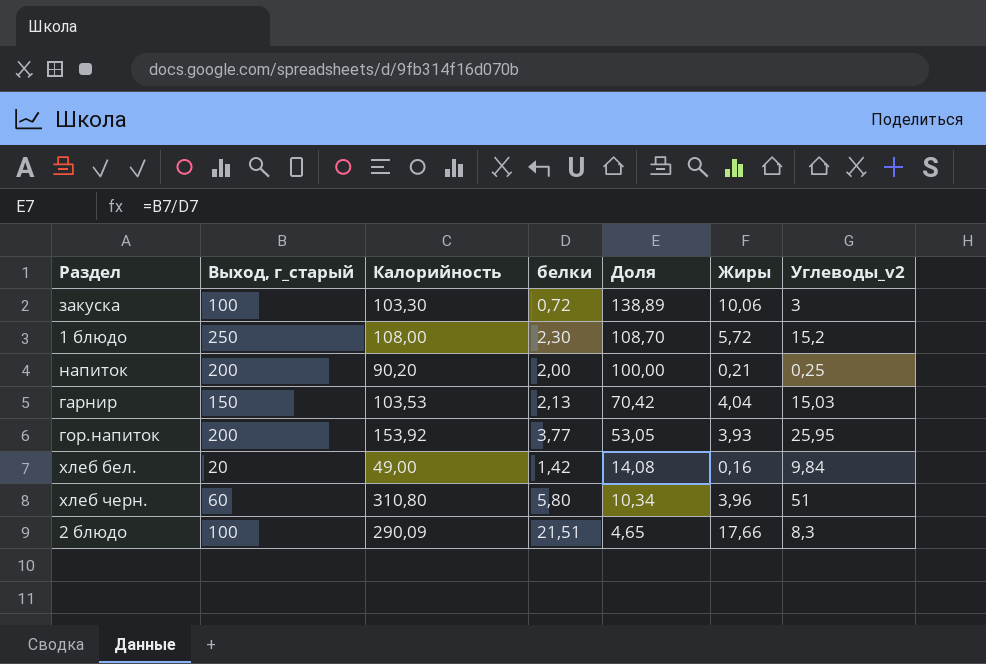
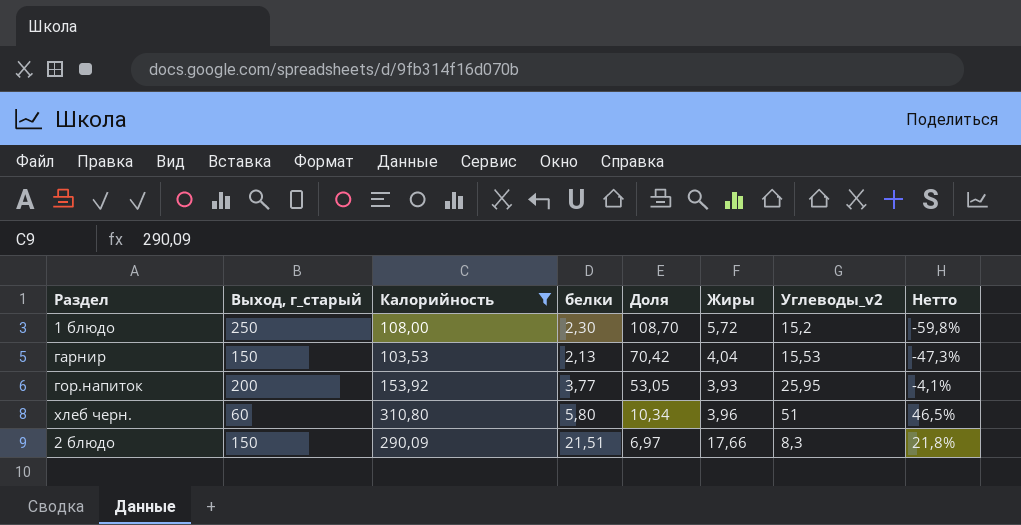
filter: none -> Калорийность >= 103,53
column Нетто | formula: none -> ([белки] - [Жиры]) / [Жиры]
гарнир | Углеводы_v2: 15,03 -> 15,53
2 блюдо | Выход, г_старый: 100 -> 150
2 блюдо | Доля: 4,65 -> 6,97

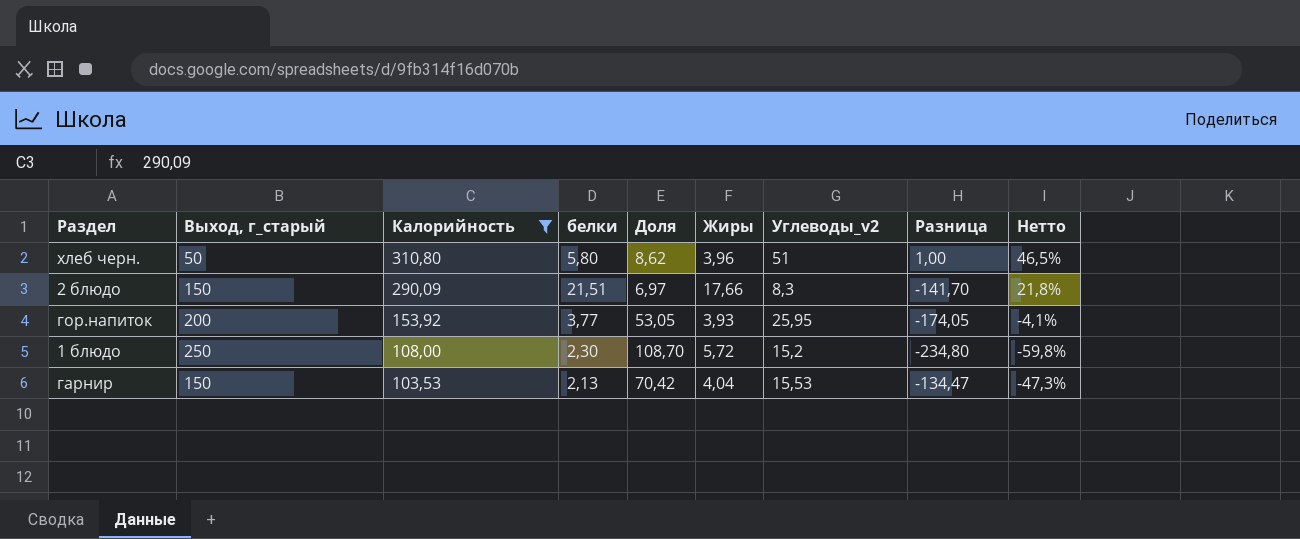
row order: Доля descending -> Калорийность descending
column Разница | formula: none -> [Углеводы_v2] - [Выход, г_старый]
хлеб черн. | Выход, г_старый: 60 -> 50
хлеб черн. | Доля: 10,34 -> 8,62

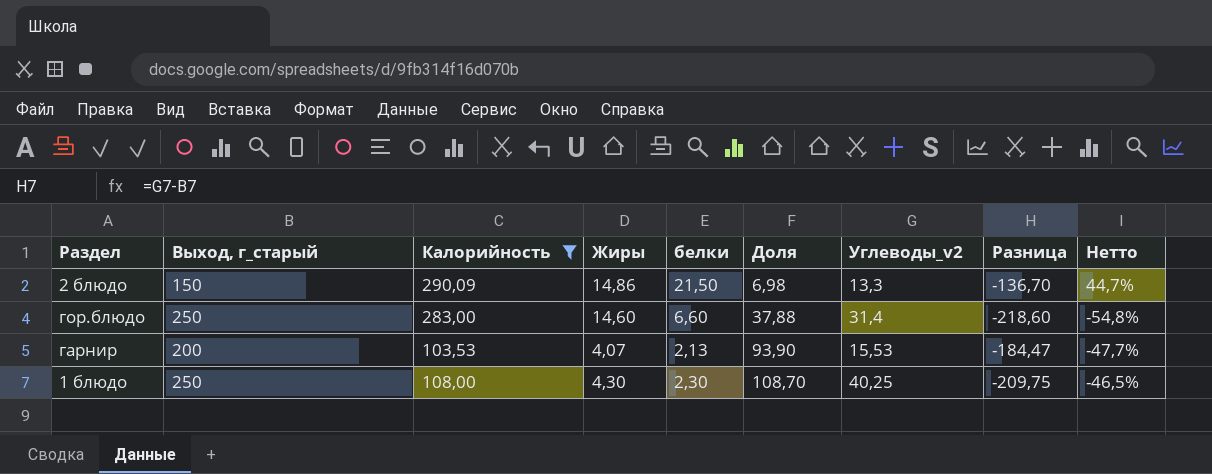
row order: Калорийность descending -> Доля ascending
column Жиры | position: 6 -> 4
row хлеб черн.: 50 | 310,80 | 5,80 | 8,62 | 3,96 | 51 | 1,00 | 46,5% -> none
row гор.напиток: 200 | 153,92 | 3,77 | 53,05 | 3,93 | 25,95 | -174,05 | -4,1% -> none
2 блюдо | Жиры: 17,66 -> 14,86
2 блюдо | белки: 21,51 -> 21,50
2 блюдо | Доля: 6,97 -> 6,98
2 блюдо | Углеводы_v2: 8,3 -> 13,3
2 блюдо | Разница: -141,70 -> -136,70
2 блюдо | Нетто: 21,8% -> 44,7%
row гор.блюдо: none -> 250 | 283,00 | 14,60 | 6,60 | 37,88 | 31,4 | -218,60 | -54,8%
гарнир | Выход, г_старый: 150 -> 200
гарнир | Жиры: 4,04 -> 4,07
гарнир | Доля: 70,42 -> 93,90
гарнир | Разница: -134,47 -> -184,47
гарнир | Нетто: -47,3% -> -47,7%
1 блюдо | Жиры: 5,72 -> 4,30
1 блюдо | Углеводы_v2: 15,2 -> 40,25
1 блюдо | Разница: -234,80 -> -209,75
1 блюдо | Нетто: -59,8% -> -46,5%

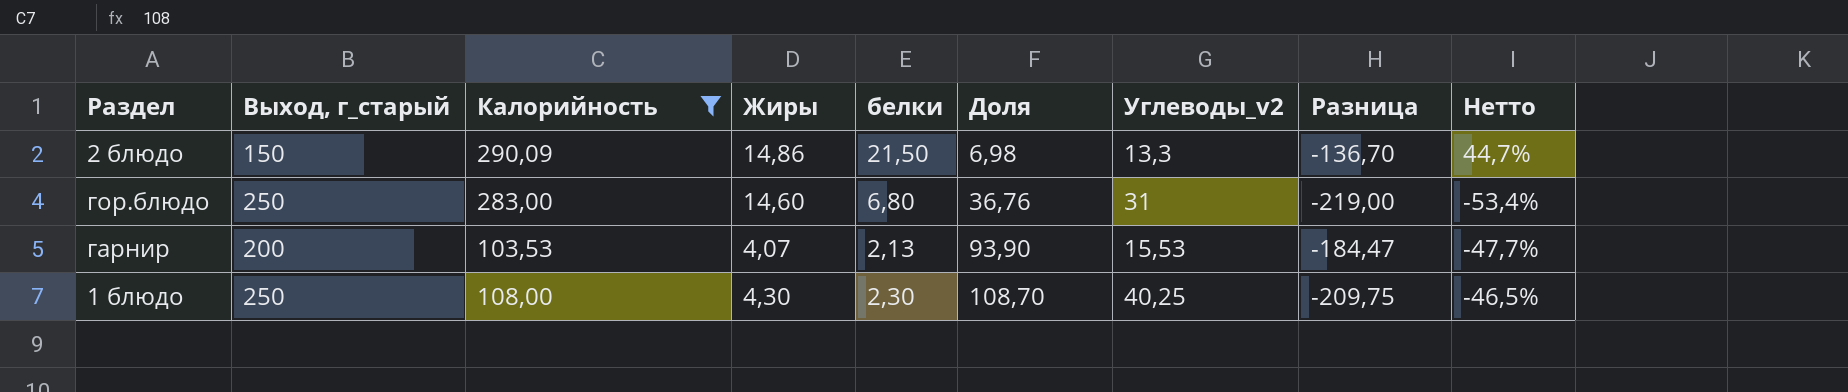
гор.блюдо | белки: 6,60 -> 6,80
гор.блюдо | Доля: 37,88 -> 36,76
гор.блюдо | Углеводы_v2: 31,4 -> 31
гор.блюдо | Разница: -218,60 -> -219,00
гор.блюдо | Нетто: -54,8% -> -53,4%

